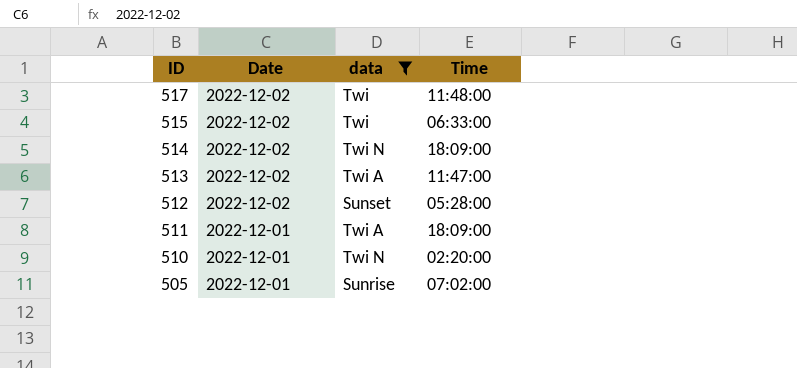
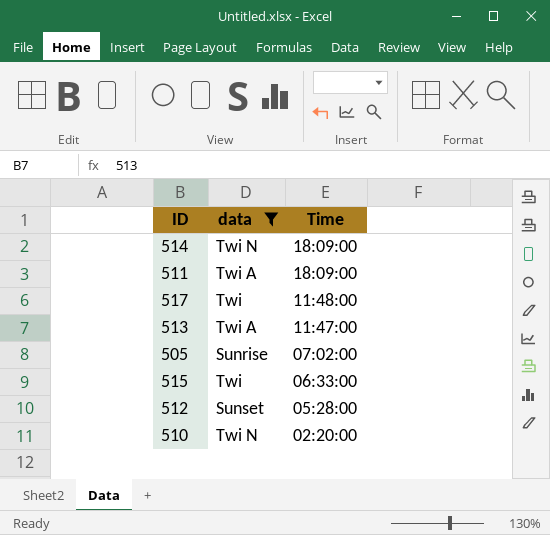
row order: ID descending -> Time descending
column Date | position: 2 -> none

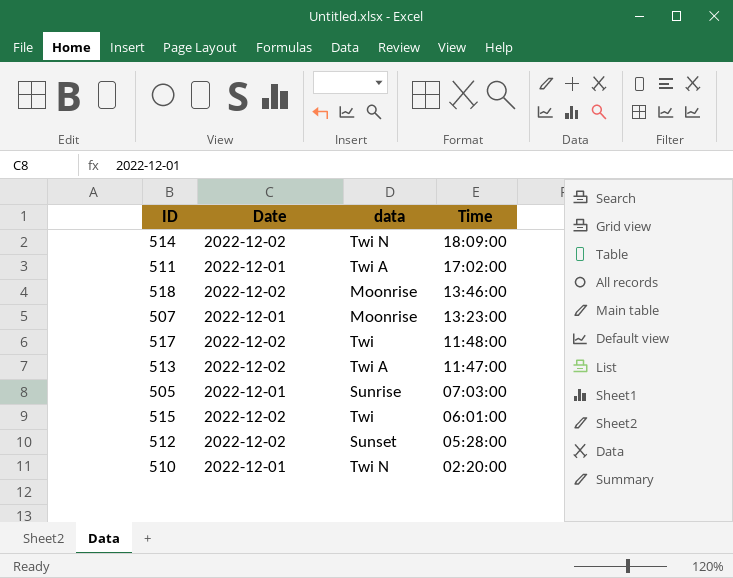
filter: data != Moonrise -> none
column Date | position: none -> 2
511 | Time: 18:09:00 -> 17:02:00
505 | Time: 07:02:00 -> 07:03:00
515 | Time: 06:33:00 -> 06:01:00

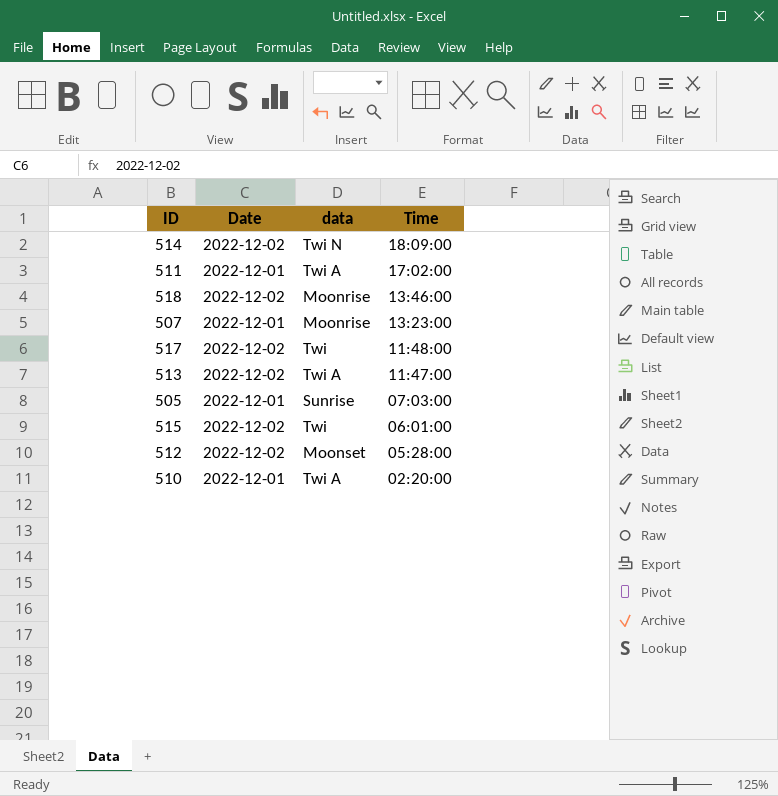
512 | data: Sunset -> Moonset
510 | data: Twi N -> Twi A

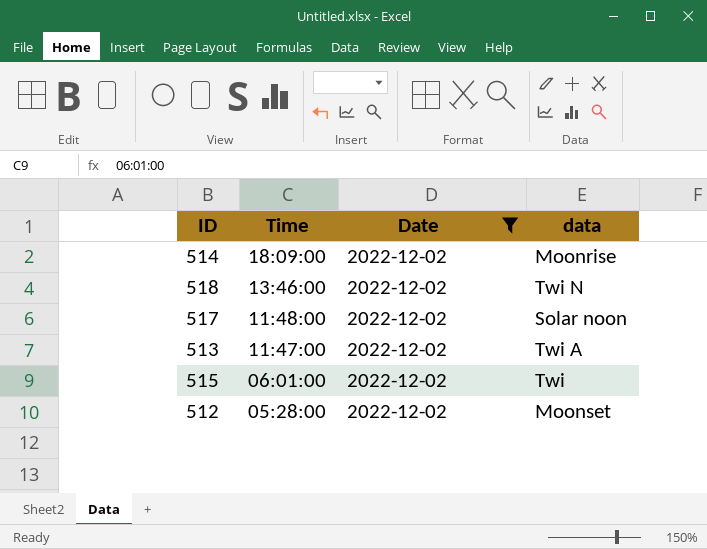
filter: none -> Date = 2022-12-02
column Time | position: 4 -> 2
514 | data: Twi N -> Moonrise
518 | data: Moonrise -> Twi N
517 | data: Twi -> Solar noon

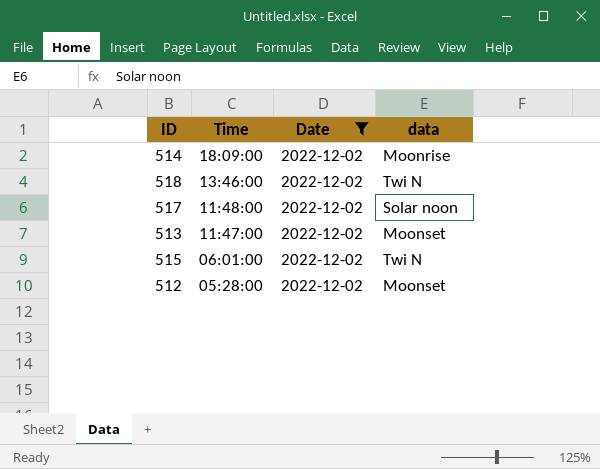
513 | data: Twi A -> Moonset
515 | data: Twi -> Twi N

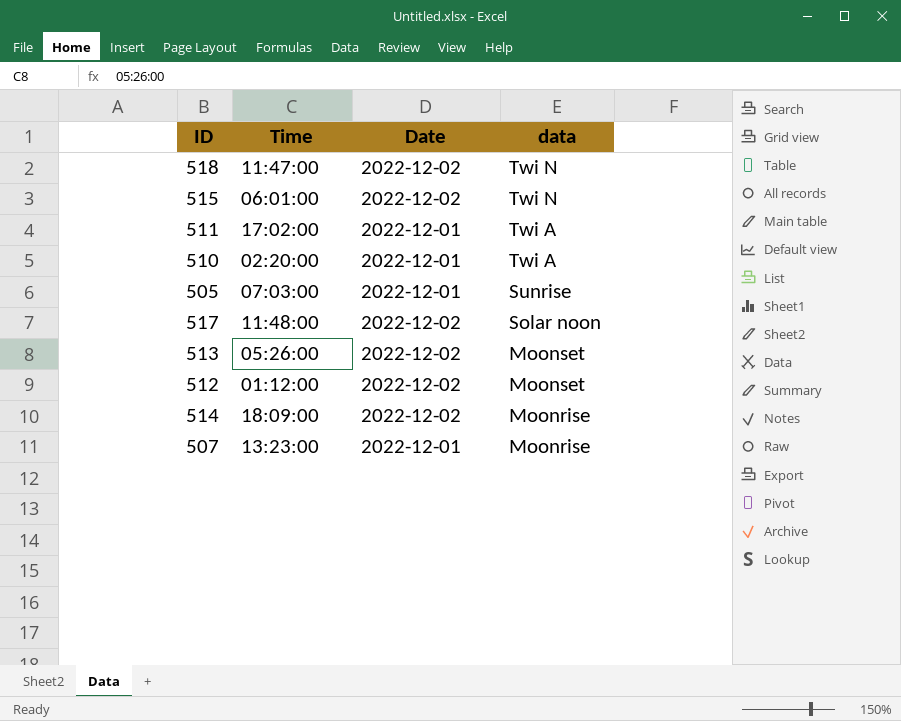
filter: Date = 2022-12-02 -> none
row order: Time descending -> data descending
518 | Time: 13:46:00 -> 11:47:00
513 | Time: 11:47:00 -> 05:26:00
512 | Time: 05:28:00 -> 01:12:00

